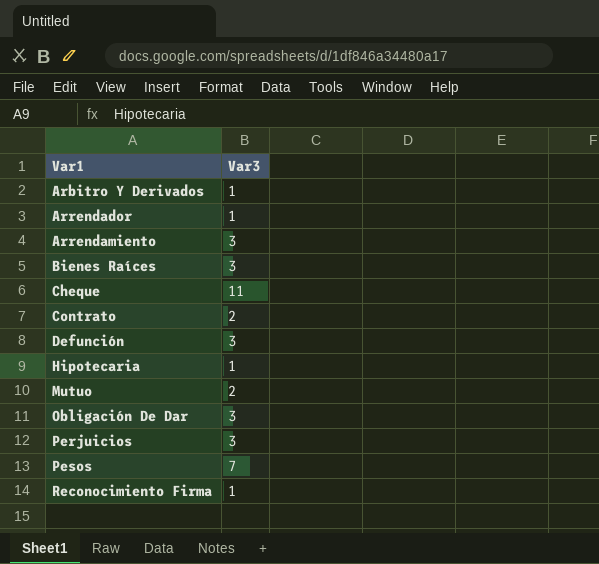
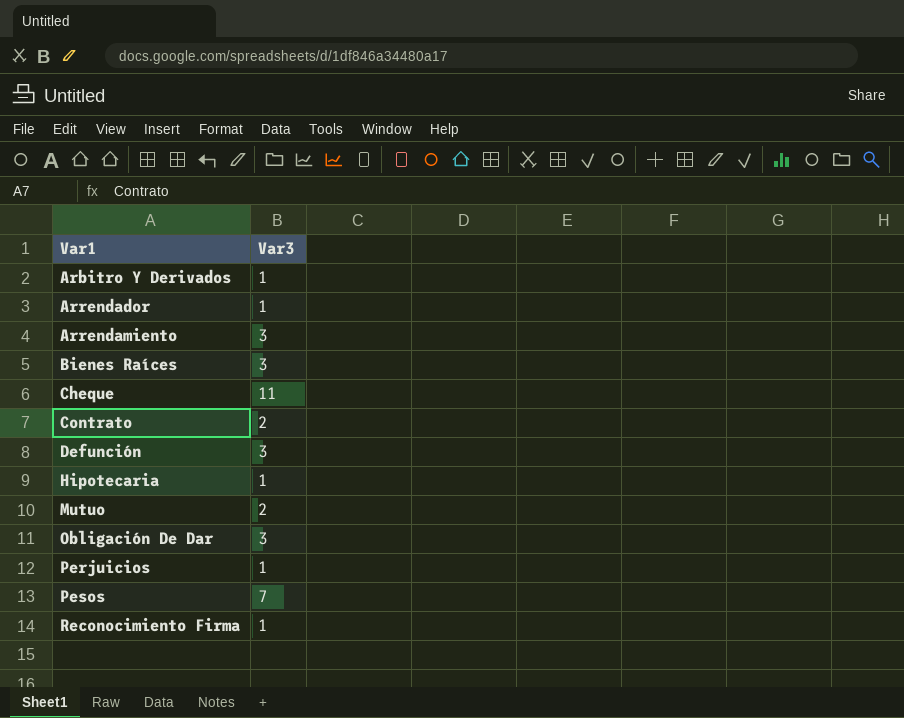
Perjuicios | Var3: 3 -> 1

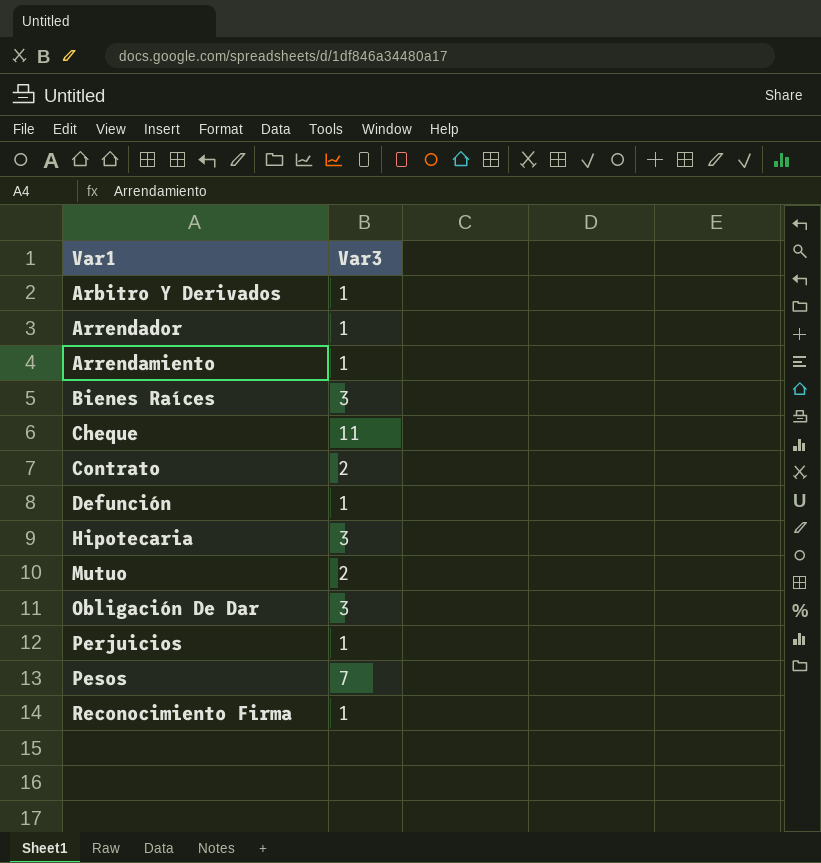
Arrendamiento | Var3: 3 -> 1
Defunción | Var3: 3 -> 1
Hipotecaria | Var3: 1 -> 3

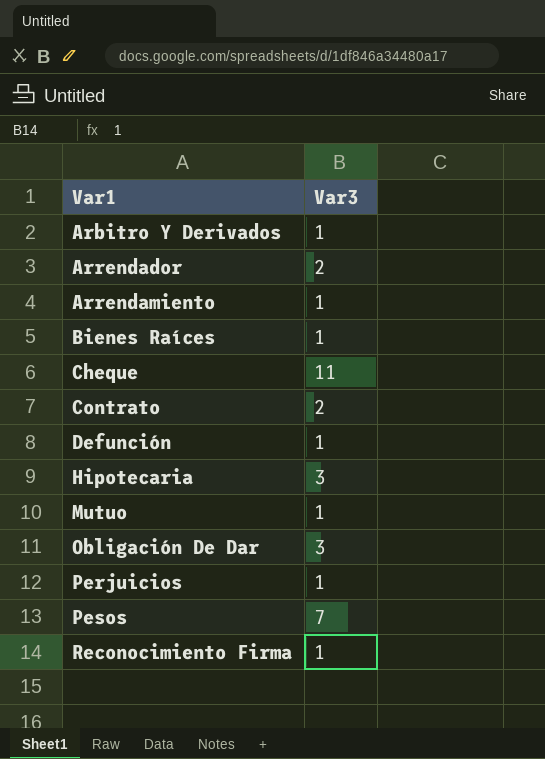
Arrendador | Var3: 1 -> 2
Bienes Raíces | Var3: 3 -> 1
Mutuo | Var3: 2 -> 1

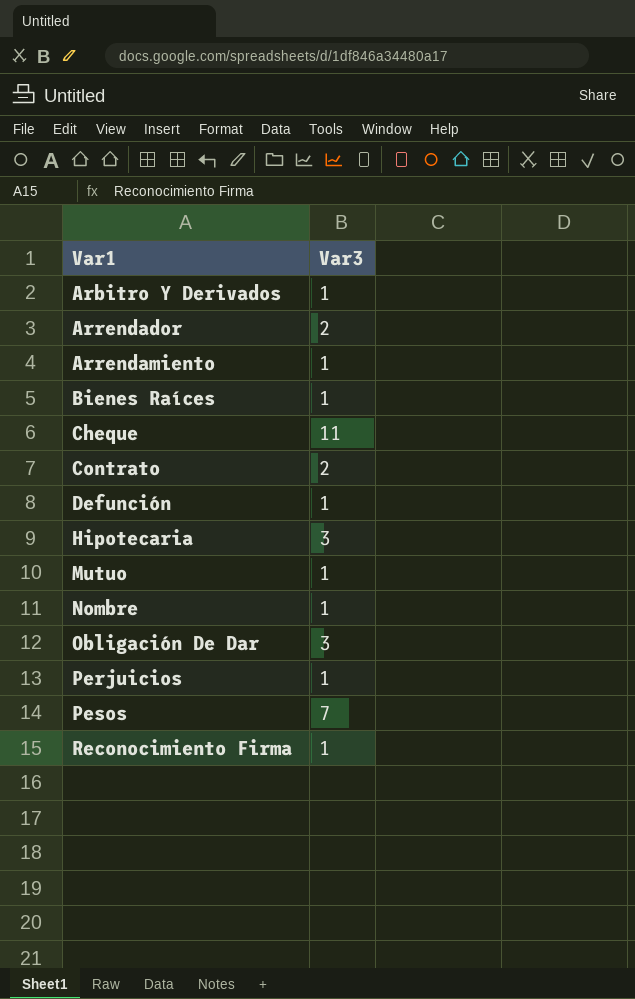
row Nombre: none -> 1

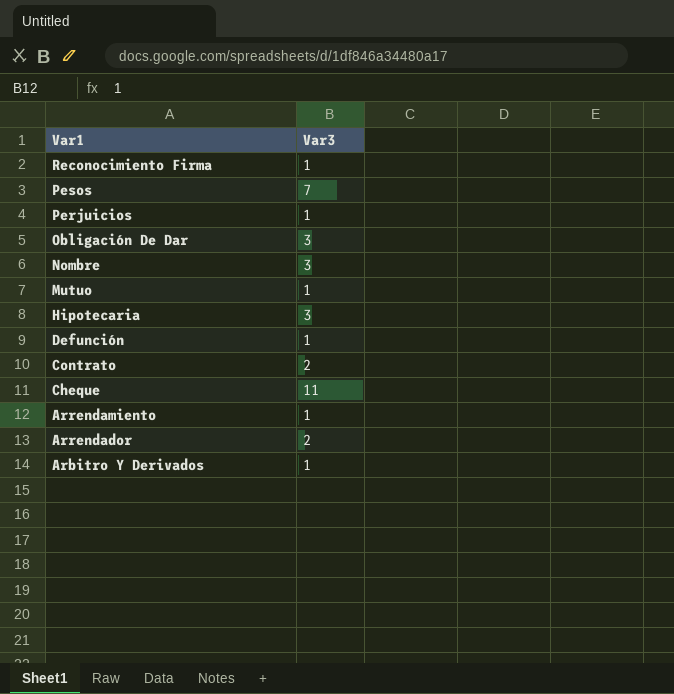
row order: Var1 ascending -> Var1 descending
row Bienes Raíces: 1 -> none
Nombre | Var3: 1 -> 3

